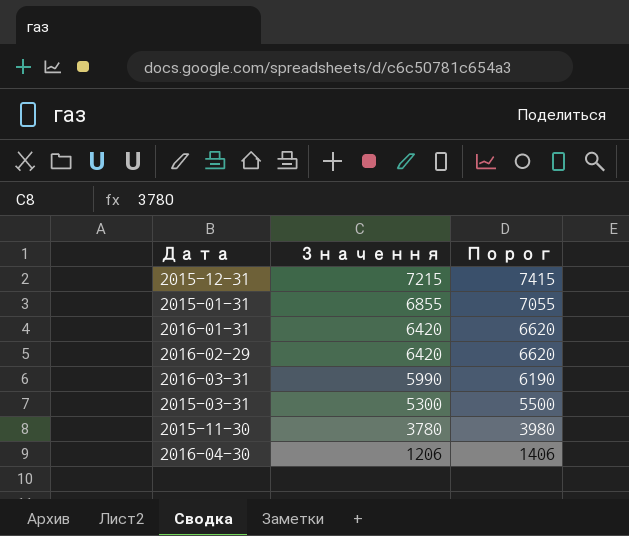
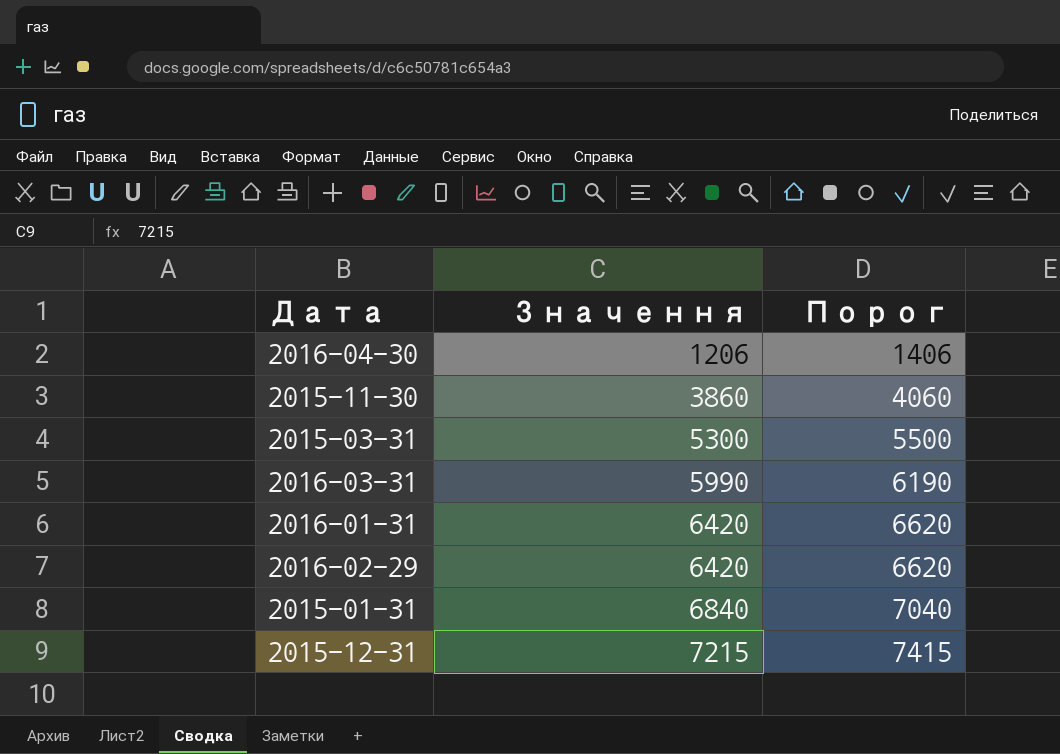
row order: Значення descending -> Значення ascending
2015-11-30 | Значення: 3780 -> 3860
2015-11-30 | Порог: 3980 -> 4060
2015-01-31 | Значення: 6855 -> 6840
2015-01-31 | Порог: 7055 -> 7040

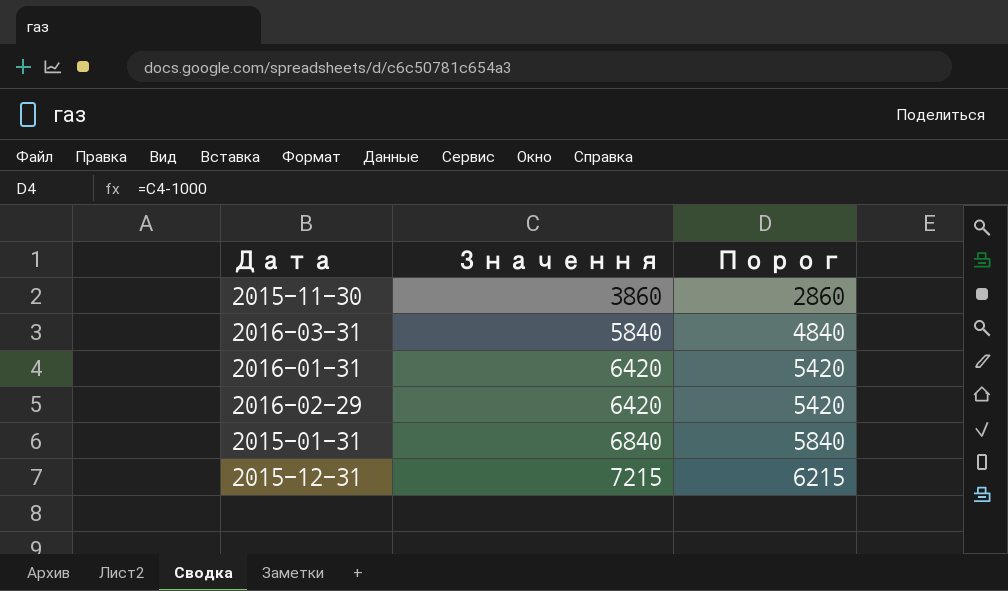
column Порог | formula: [Значення] + 200 -> [Значення] - 1000
row 2016-04-30: 1206 | 1406 -> none
row 2015-03-31: 5300 | 5500 -> none
2016-03-31 | Значення: 5990 -> 5840

